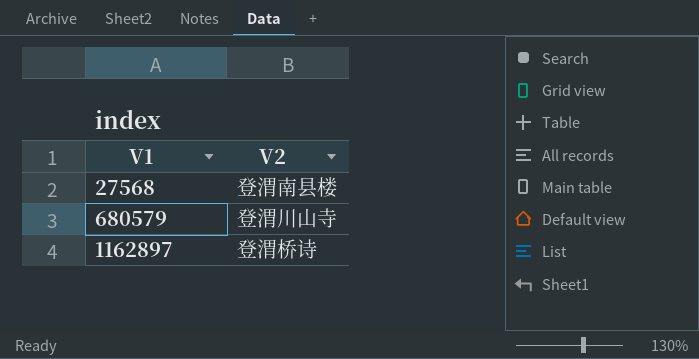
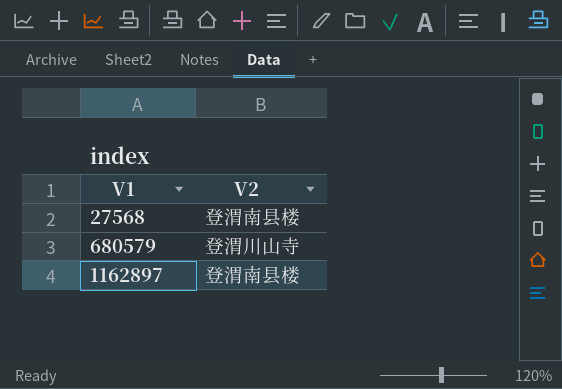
1162897 | V2: 登渭桥诗 -> 登渭南县楼

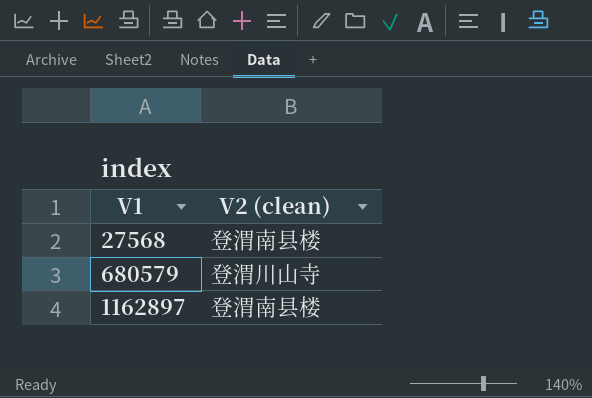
column name: V2 -> V2 (clean)

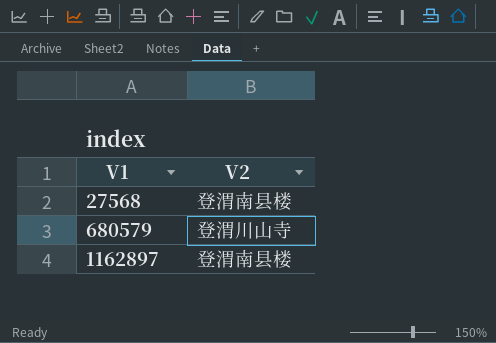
column name: V2 (clean) -> V2

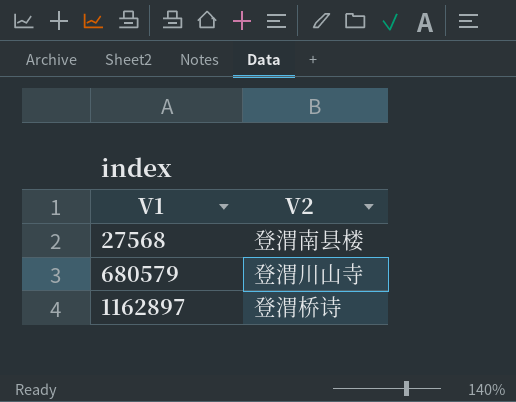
1162897 | V2: 登渭南县楼 -> 登渭桥诗

